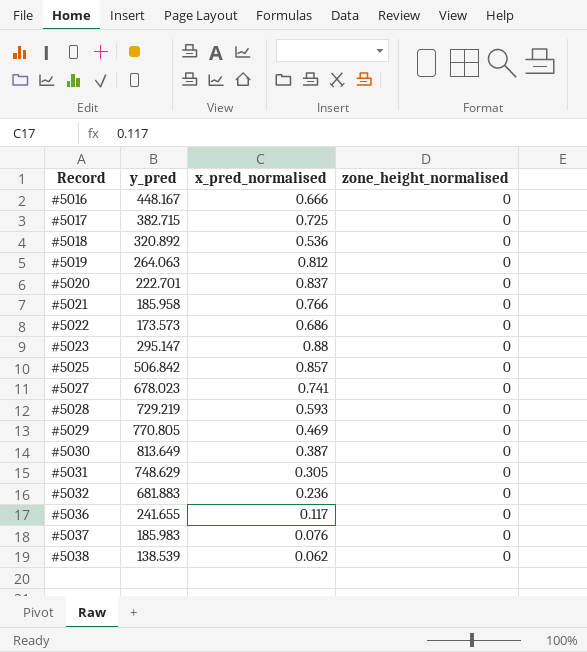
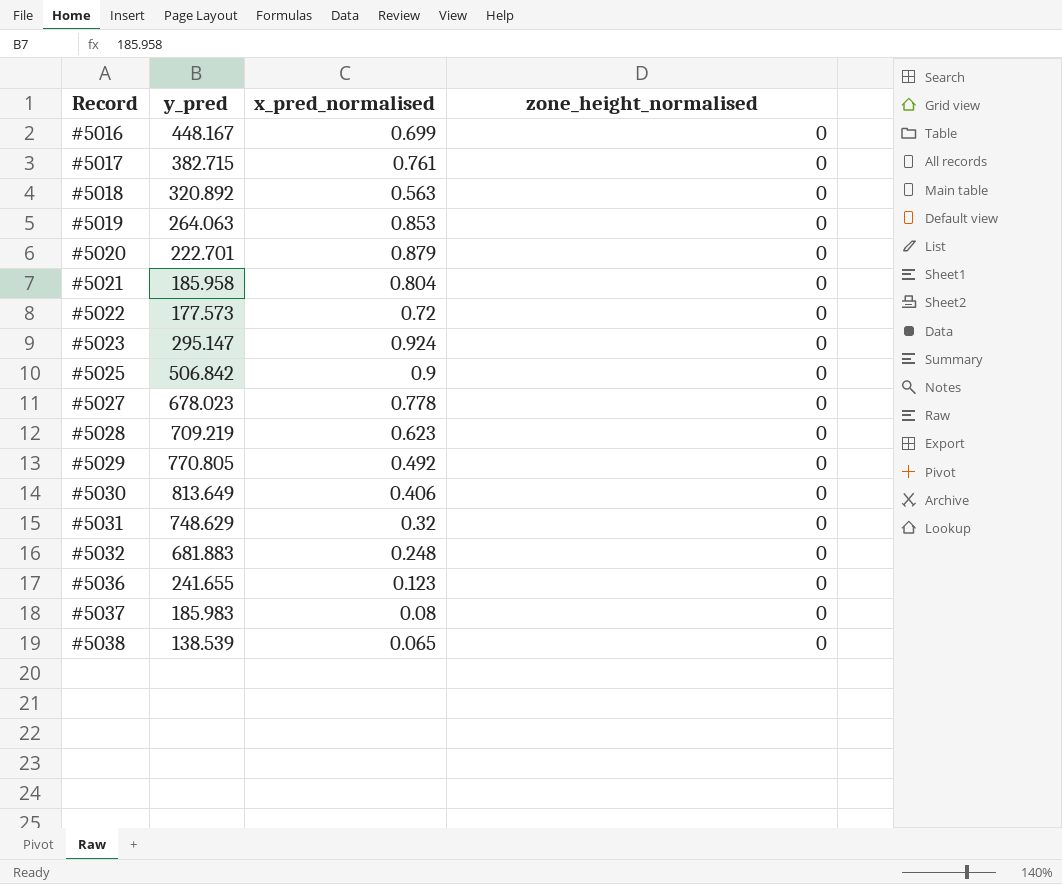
#5016 | x_pred_normalised: 0.666 -> 0.699
#5017 | x_pred_normalised: 0.725 -> 0.761
#5018 | x_pred_normalised: 0.536 -> 0.563
#5019 | x_pred_normalised: 0.812 -> 0.853
#5020 | x_pred_normalised: 0.837 -> 0.879
#5021 | x_pred_normalised: 0.766 -> 0.804
#5022 | y_pred: 173.573 -> 177.573
#5022 | x_pred_normalised: 0.686 -> 0.72
#5023 | x_pred_normalised: 0.88 -> 0.924
#5025 | x_pred_normalised: 0.857 -> 0.9
#5027 | x_pred_normalised: 0.741 -> 0.778
#5028 | y_pred: 729.219 -> 709.219
#5028 | x_pred_normalised: 0.593 -> 0.623
#5029 | x_pred_normalised: 0.469 -> 0.492
#5030 | x_pred_normalised: 0.387 -> 0.406
#5031 | x_pred_normalised: 0.305 -> 0.32
#5032 | x_pred_normalised: 0.236 -> 0.248
#5036 | x_pred_normalised: 0.117 -> 0.123
#5037 | x_pred_normalised: 0.076 -> 0.08
#5038 | x_pred_normalised: 0.062 -> 0.065

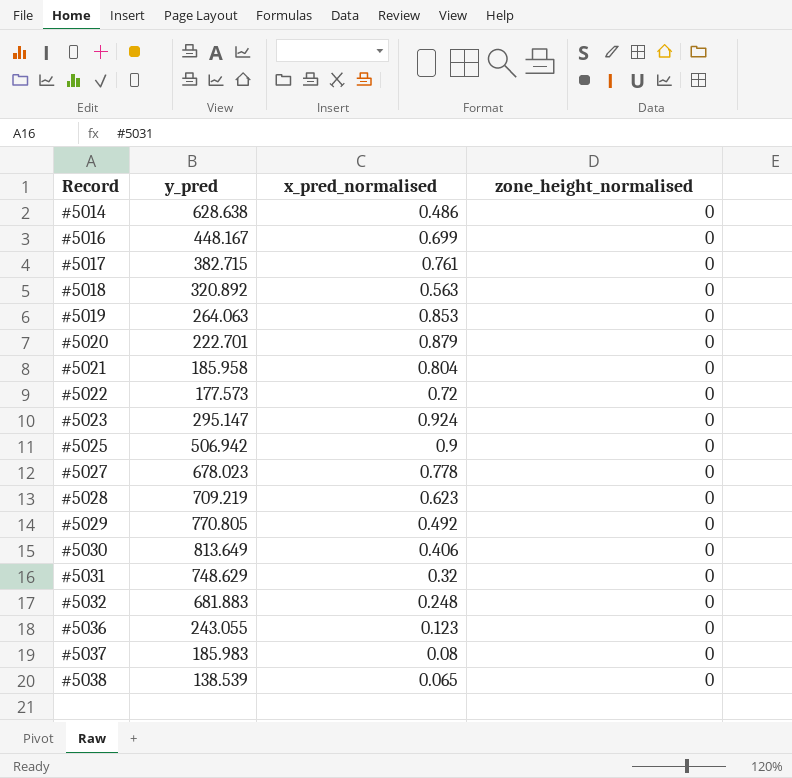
row #5014: none -> 628.638 | 0.486 | 0
#5025 | y_pred: 506.842 -> 506.942
#5036 | y_pred: 241.655 -> 243.055

